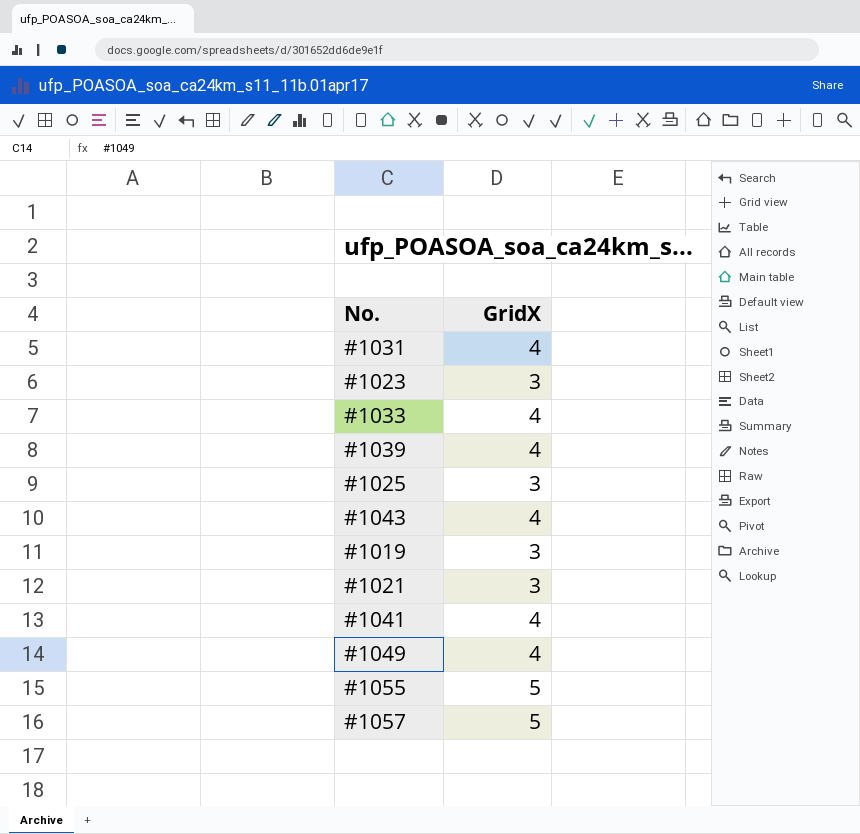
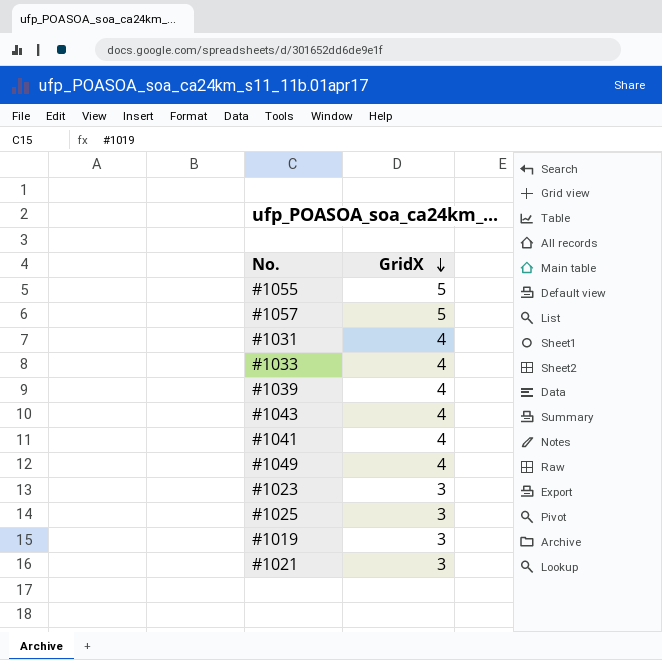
row order: none -> GridX descending

